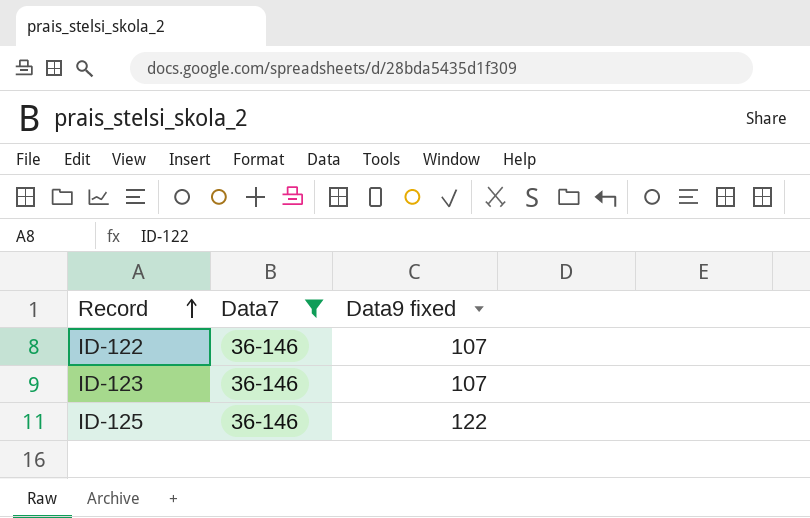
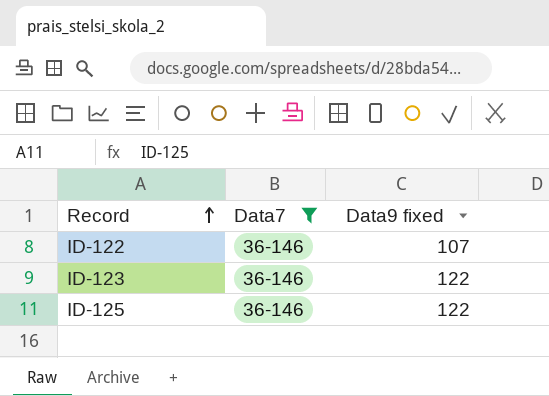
ID-123 | Data9 fixed: 107 -> 122

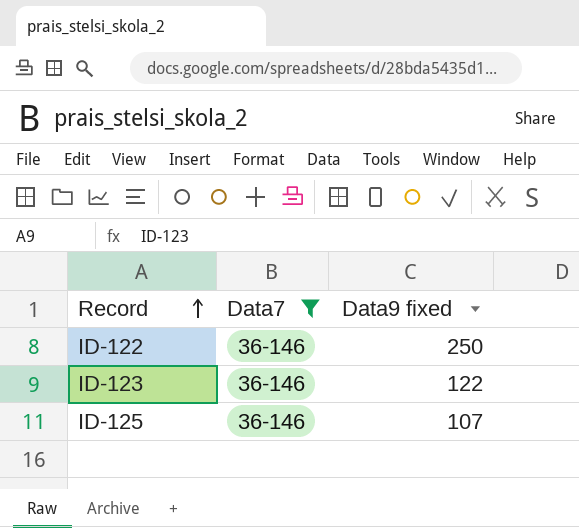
ID-122 | Data9 fixed: 107 -> 250
ID-125 | Data9 fixed: 122 -> 107

